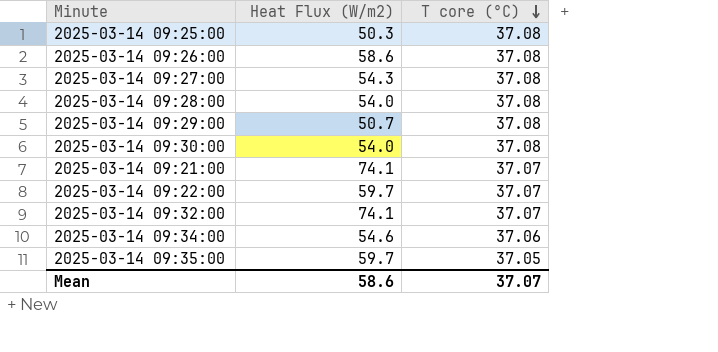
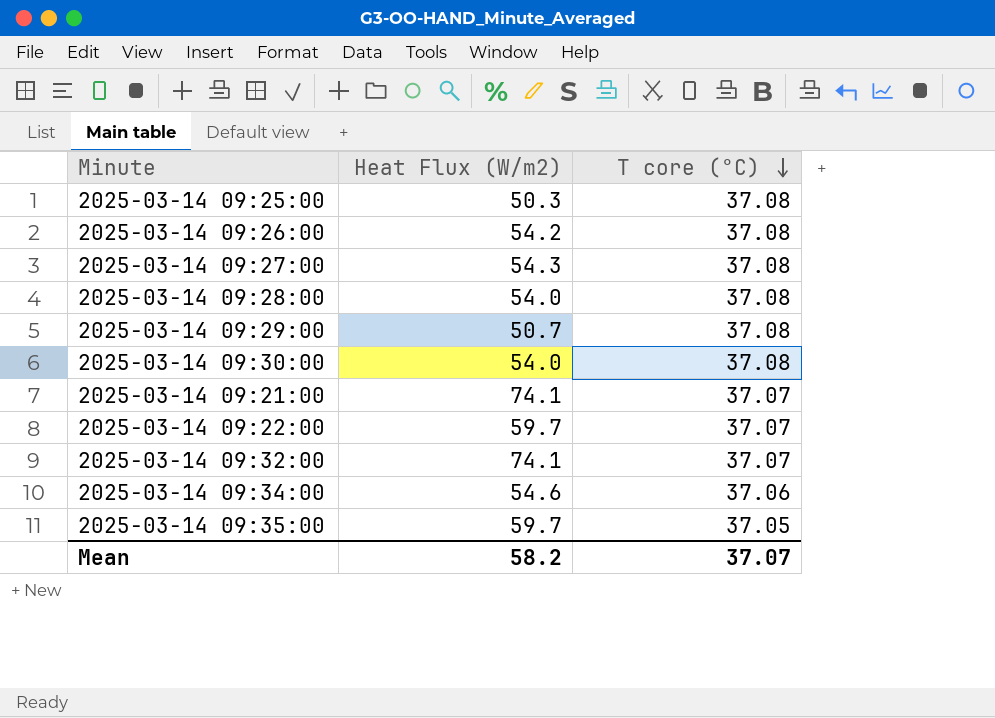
2025-03-14 09:26:00 | Heat Flux (W/m2): 58.6 -> 54.2
Mean | Heat Flux (W/m2): 58.6 -> 58.2

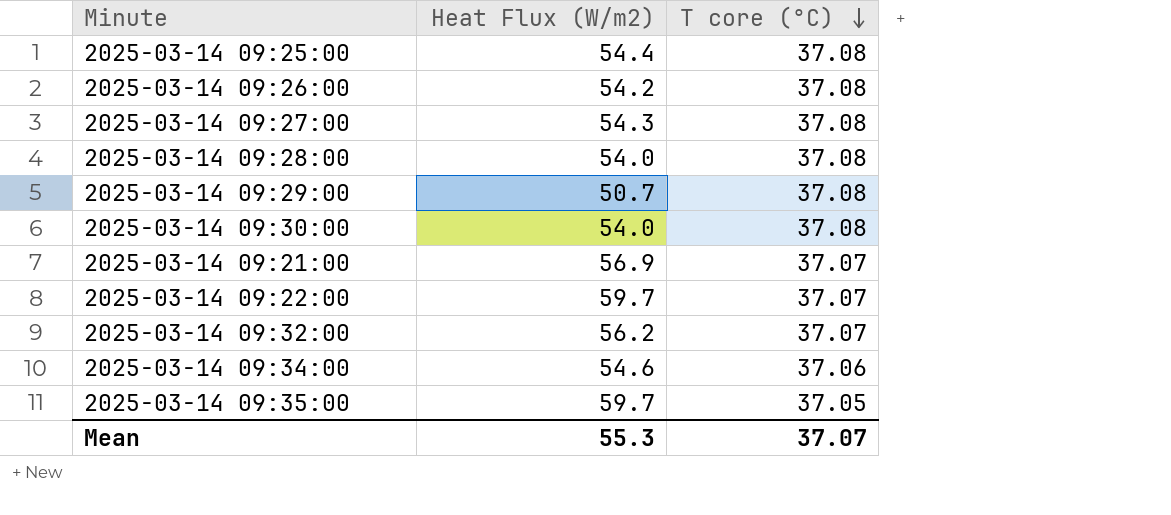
2025-03-14 09:25:00 | Heat Flux (W/m2): 50.3 -> 54.4
2025-03-14 09:21:00 | Heat Flux (W/m2): 74.1 -> 56.9
2025-03-14 09:32:00 | Heat Flux (W/m2): 74.1 -> 56.2
Mean | Heat Flux (W/m2): 58.2 -> 55.3

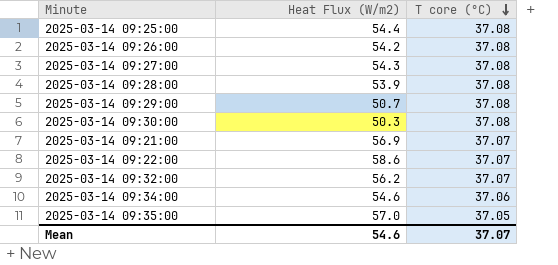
2025-03-14 09:28:00 | Heat Flux (W/m2): 54.0 -> 53.9
2025-03-14 09:30:00 | Heat Flux (W/m2): 54.0 -> 50.3
2025-03-14 09:22:00 | Heat Flux (W/m2): 59.7 -> 58.6
2025-03-14 09:35:00 | Heat Flux (W/m2): 59.7 -> 57.0
Mean | Heat Flux (W/m2): 55.3 -> 54.6

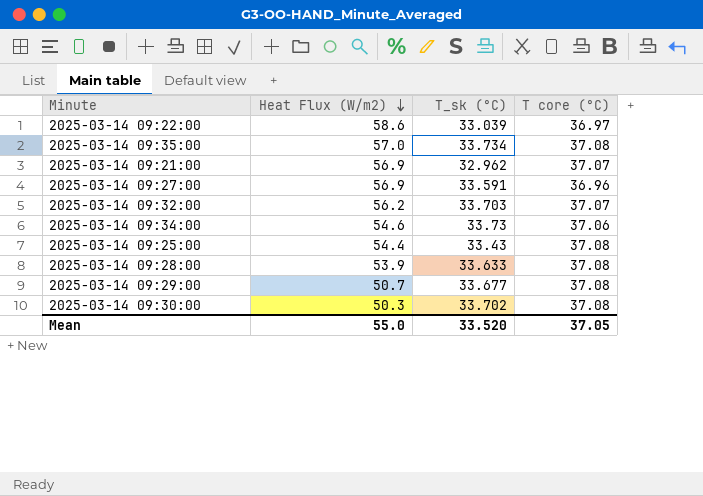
row order: T core (°C) descending -> Heat Flux (W/m2) descending
column T_sk (°C) | position: none -> 3
row 2025-03-14 09:26:00: 54.2 | 37.08 -> none
2025-03-14 09:22:00 | T core (°C): 37.07 -> 36.97
2025-03-14 09:35:00 | T core (°C): 37.05 -> 37.08
2025-03-14 09:27:00 | Heat Flux (W/m2): 54.3 -> 56.9
2025-03-14 09:27:00 | T core (°C): 37.08 -> 36.96
Mean | Heat Flux (W/m2): 54.6 -> 55.0
Mean | T core (°C): 37.07 -> 37.05

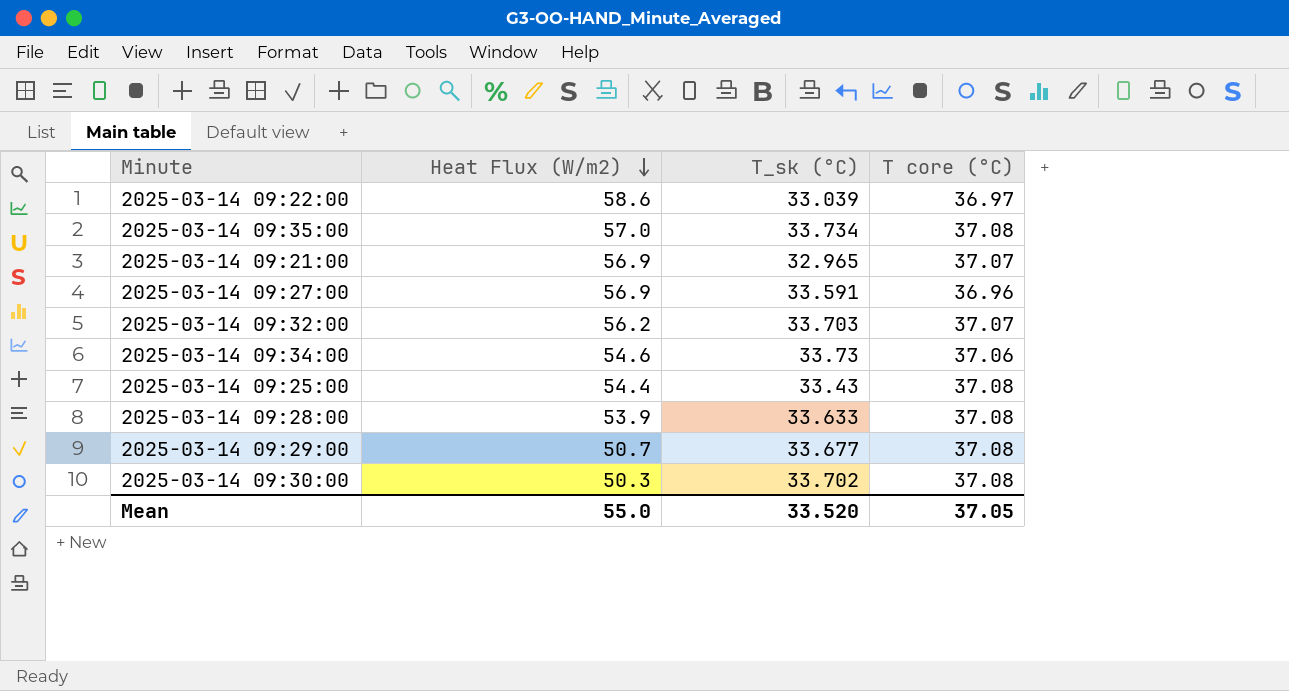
2025-03-14 09:21:00 | T_sk (°C): 32.962 -> 32.965

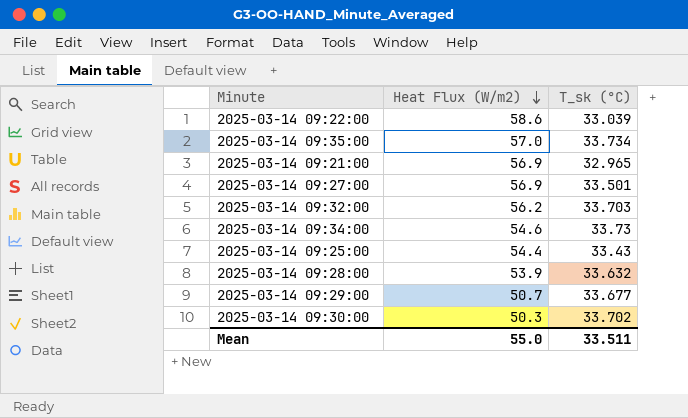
column T core (°C) | position: 4 -> none
2025-03-14 09:27:00 | T_sk (°C): 33.591 -> 33.501
2025-03-14 09:28:00 | T_sk (°C): 33.633 -> 33.632
Mean | T_sk (°C): 33.520 -> 33.511

